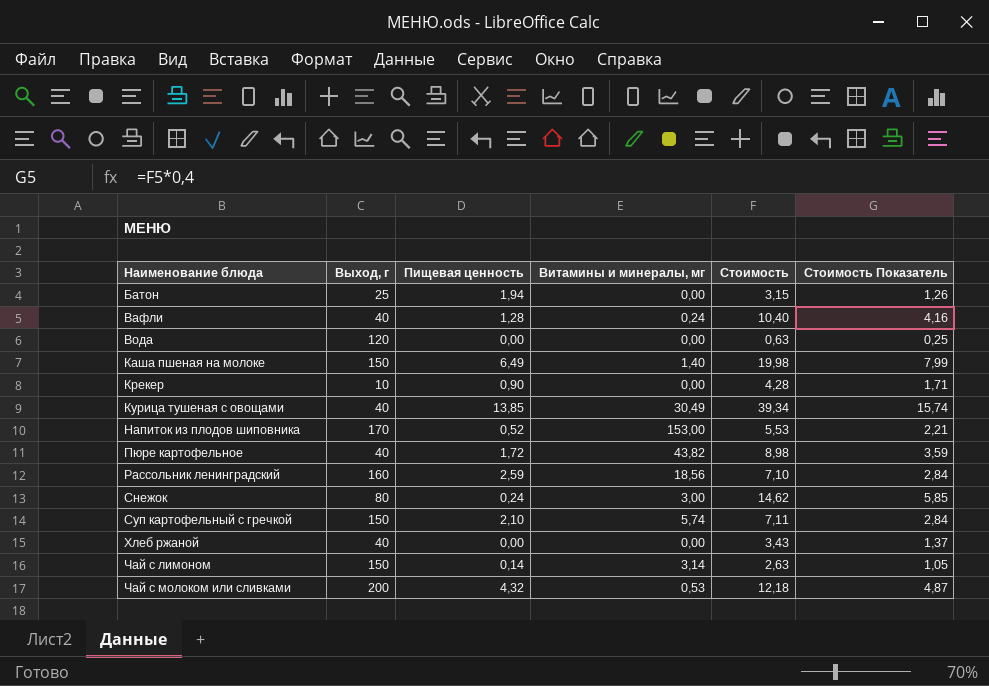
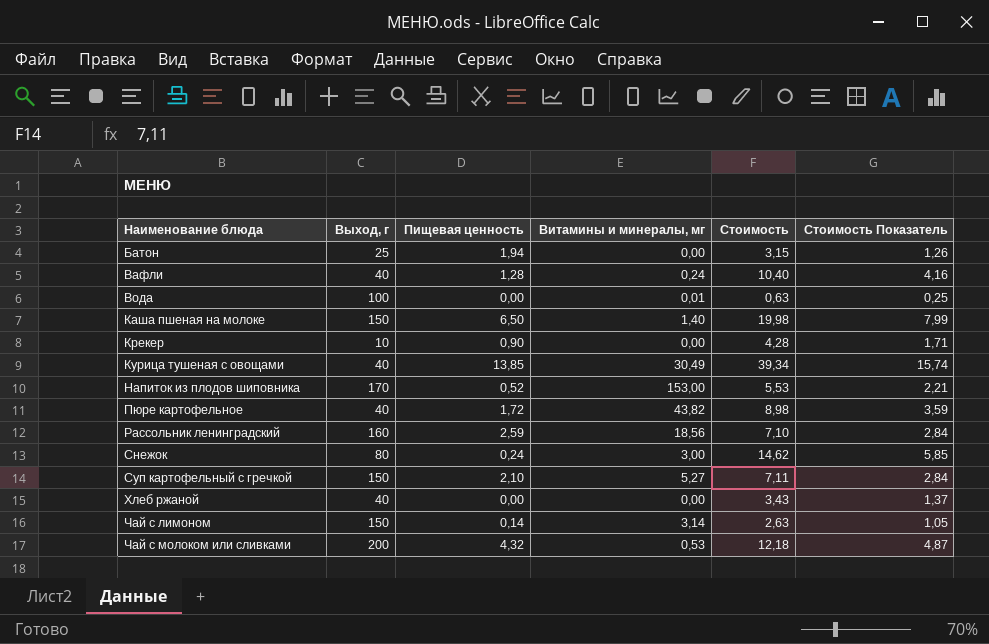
Вода | Выход, г: 120 -> 100
Вода | Витамины и минералы, мг: 0,00 -> 0,01
Каша пшеная на молоке | Пищевая ценность: 6,49 -> 6,50
Суп картофельный с гречкой | Витамины и минералы, мг: 5,74 -> 5,27

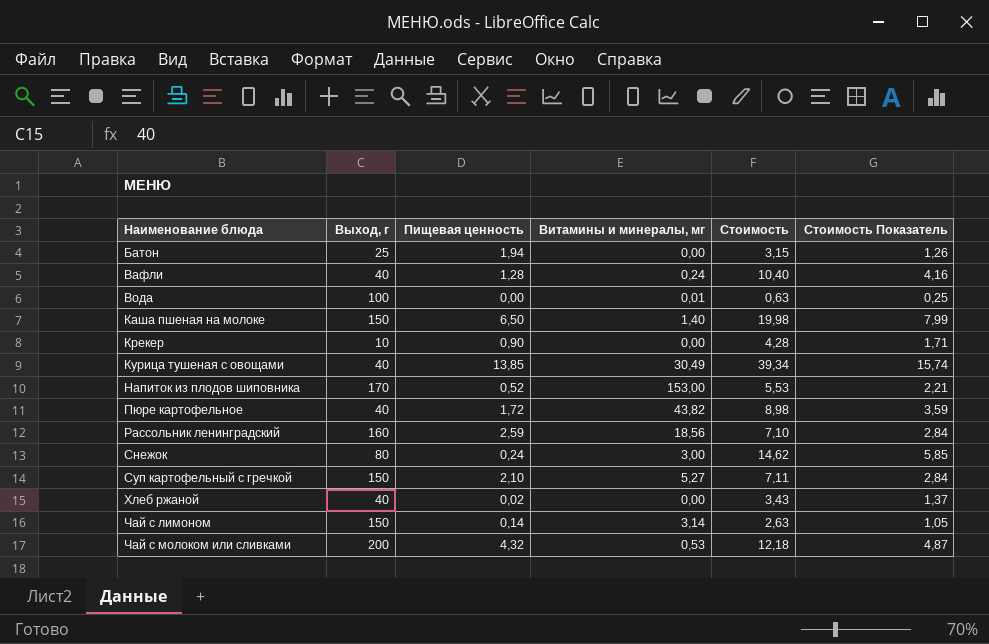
Хлеб ржаной | Пищевая ценность: 0,00 -> 0,02

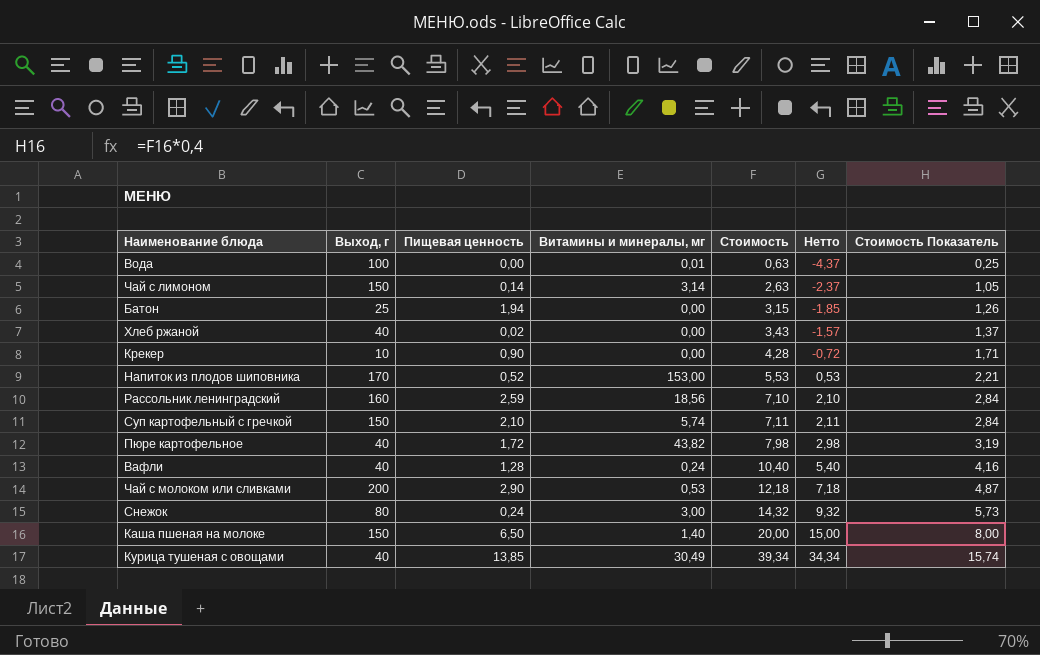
row order: Наименование блюда ascending -> Стоимость ascending
column Нетто | formula: none -> [Стоимость] - 5
Суп картофельный с гречкой | Витамины и минералы, мг: 5,27 -> 5,74
Пюре картофельное | Стоимость: 8,98 -> 7,98
Пюре картофельное | Стоимость Показатель: 3,59 -> 3,19
Чай с молоком или сливками | Пищевая ценность: 4,32 -> 2,90
Снежок | Стоимость: 14,62 -> 14,32
Снежок | Стоимость Показатель: 5,85 -> 5,73
Каша пшеная на молоке | Стоимость: 19,98 -> 20,00
Каша пшеная на молоке | Стоимость Показатель: 7,99 -> 8,00

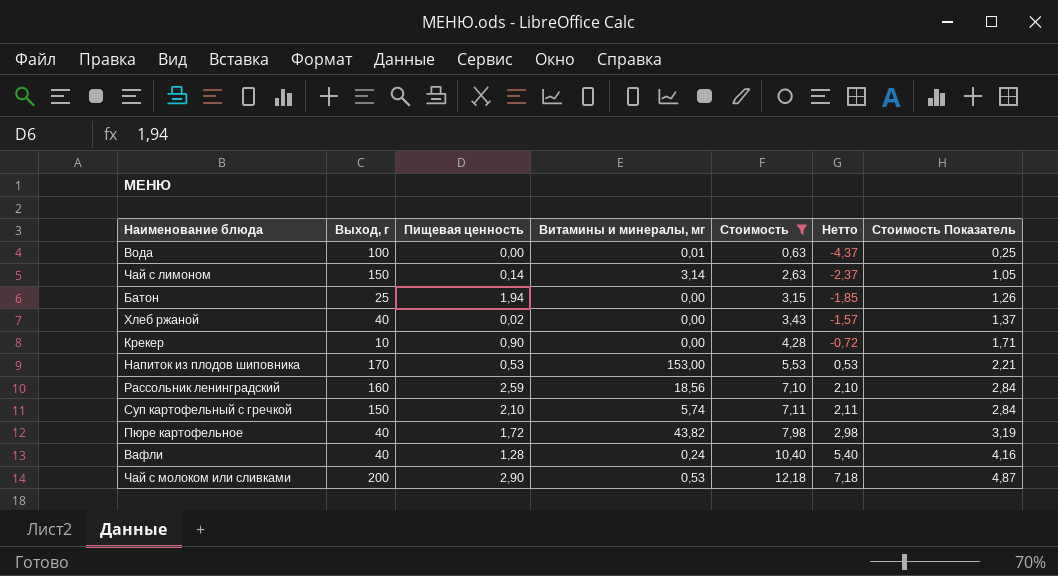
filter: none -> Стоимость <= 12,18
Напиток из плодов шиповника | Пищевая ценность: 0,52 -> 0,53

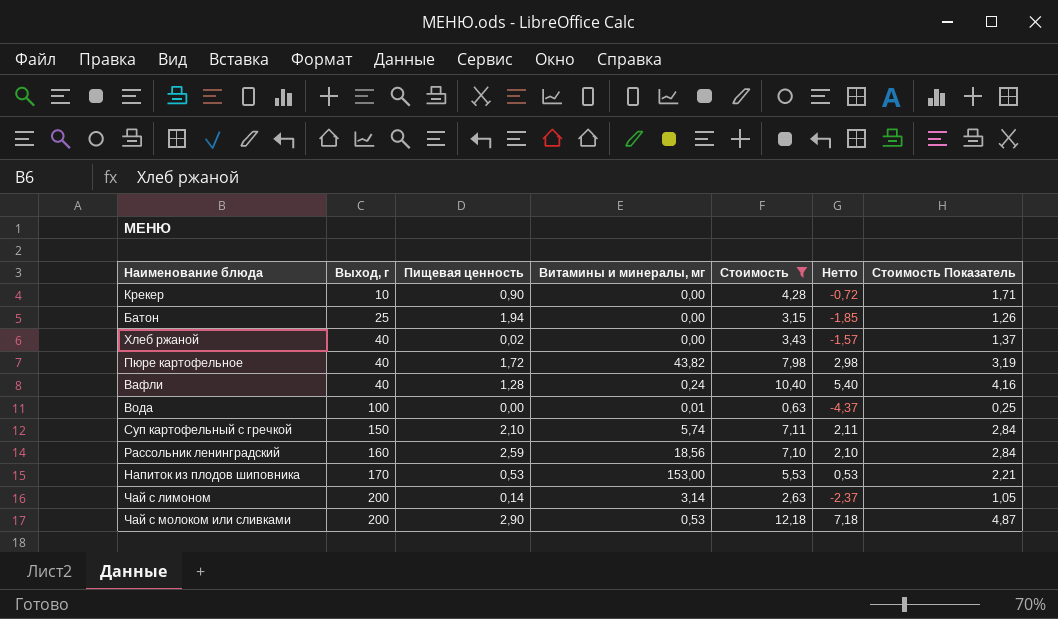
row order: Стоимость ascending -> Выход, г ascending
Чай с лимоном | Выход, г: 150 -> 200

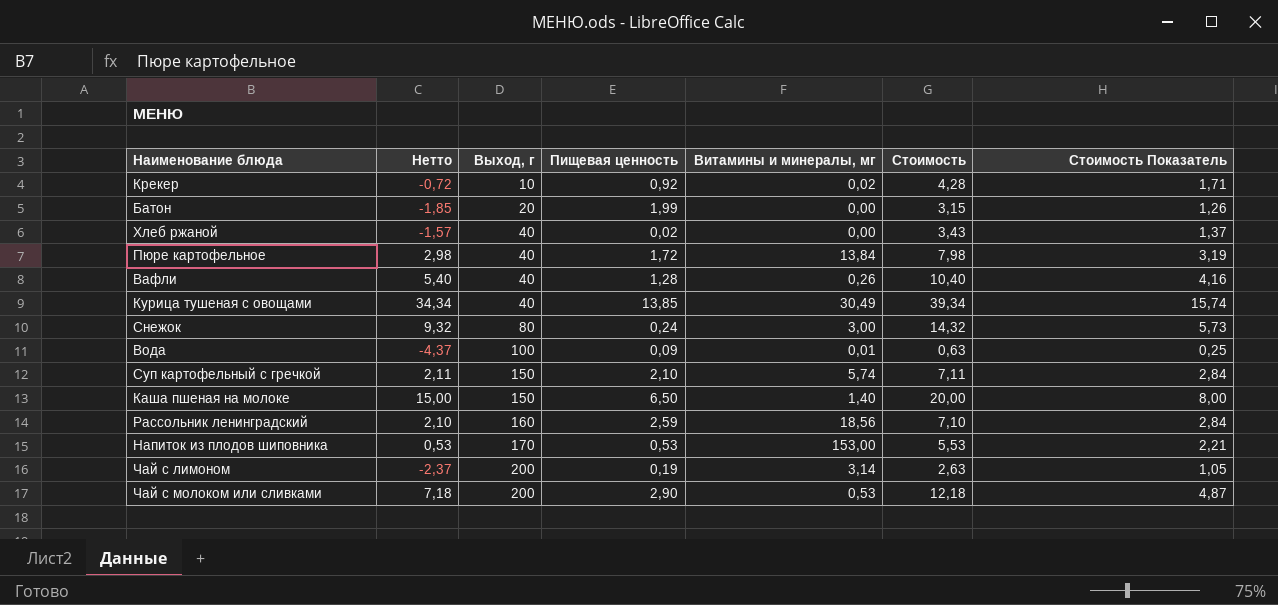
filter: Стоимость <= 12,18 -> none
column Нетто | position: 6 -> 2
Крекер | Пищевая ценность: 0,90 -> 0,92
Крекер | Витамины и минералы, мг: 0,00 -> 0,02
Батон | Выход, г: 25 -> 20
Батон | Пищевая ценность: 1,94 -> 1,99
Пюре картофельное | Витамины и минералы, мг: 43,82 -> 13,84
Вафли | Витамины и минералы, мг: 0,24 -> 0,26
Вода | Пищевая ценность: 0,00 -> 0,09
Чай с лимоном | Пищевая ценность: 0,14 -> 0,19

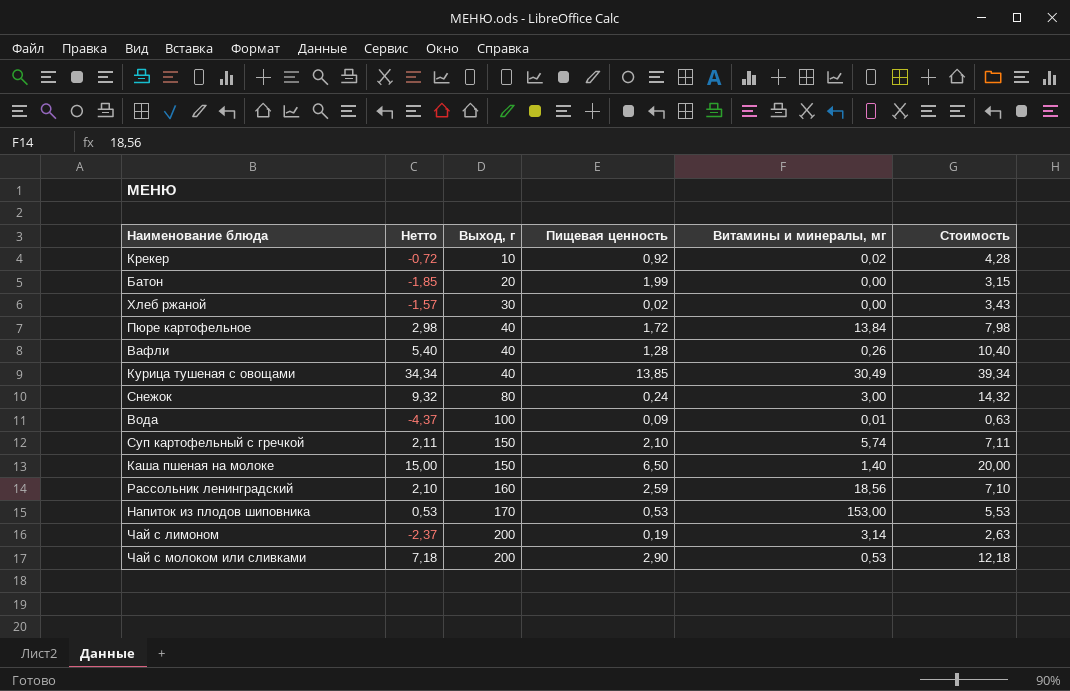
column Стоимость Показатель | formula: [Стоимость] * 0,4 -> none
Хлеб ржаной | Выход, г: 40 -> 30

